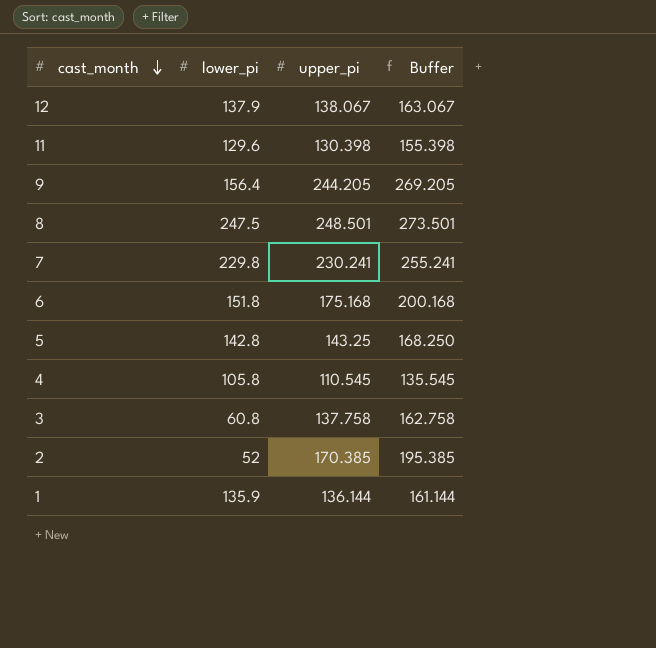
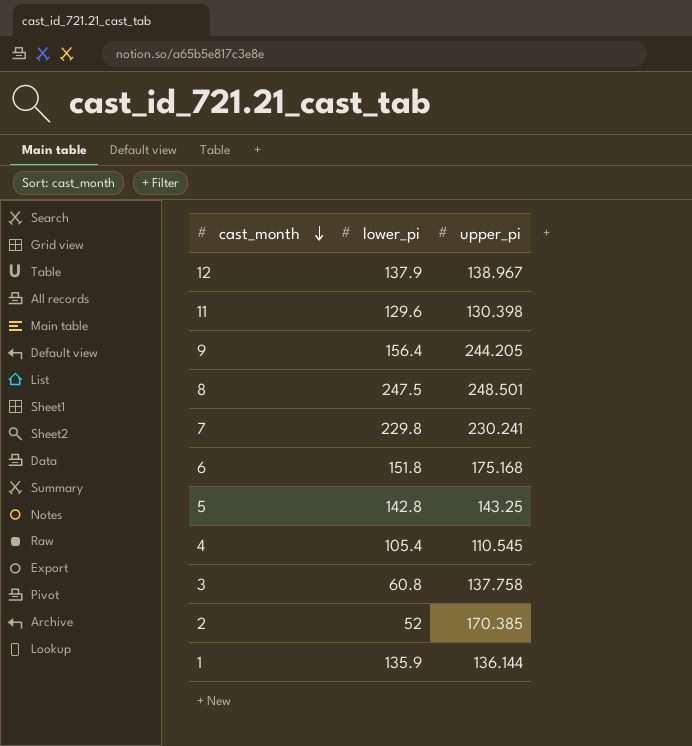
column Buffer | formula: [upper_pi] + 25 -> none
12 | upper_pi: 138.067 -> 138.967
4 | lower_pi: 105.8 -> 105.4

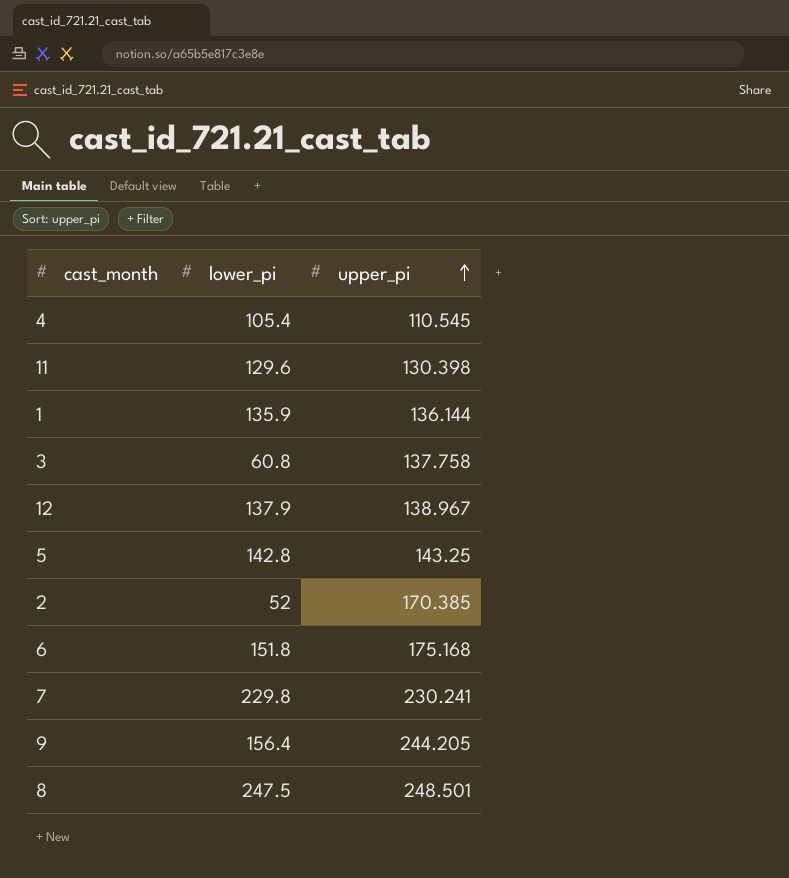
row order: cast_month descending -> upper_pi ascending

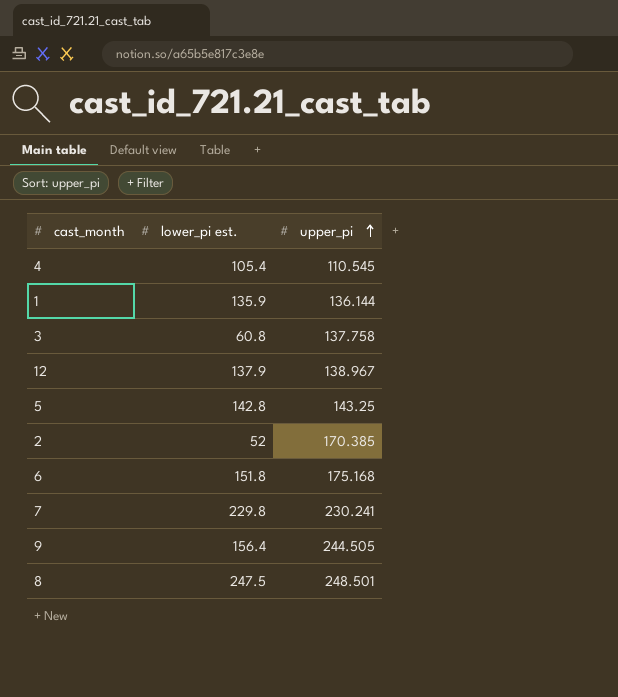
column name: lower_pi -> lower_pi est.
row 11: 129.6 | 130.398 -> none
9 | upper_pi: 244.205 -> 244.505

